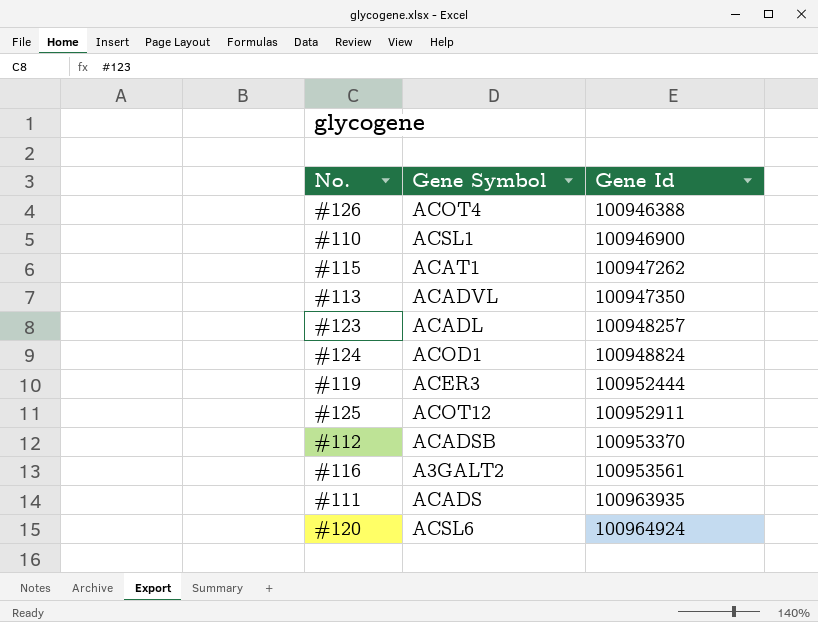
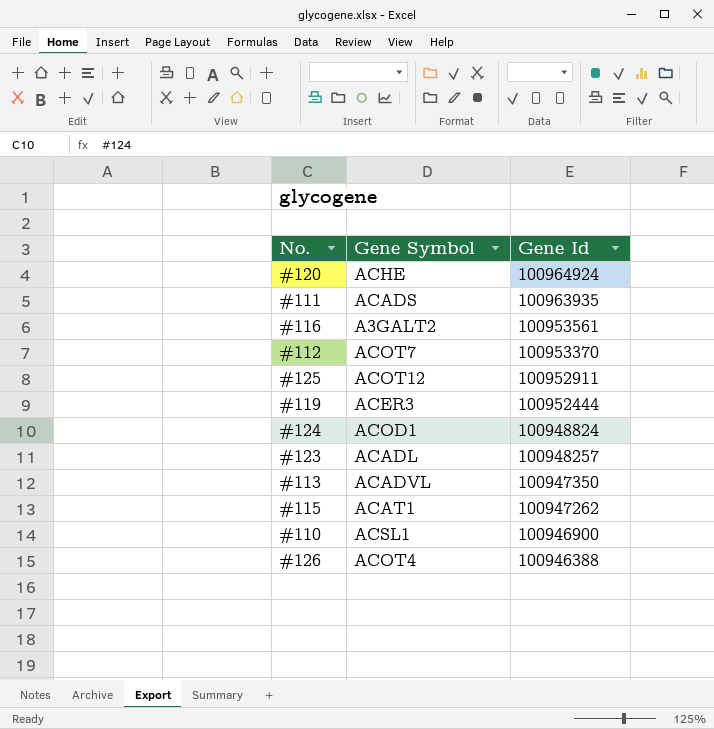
row order: Gene Id ascending -> Gene Id descending
#120 | Gene Symbol: ACSL6 -> ACHE
#112 | Gene Symbol: ACADSB -> ACOT7

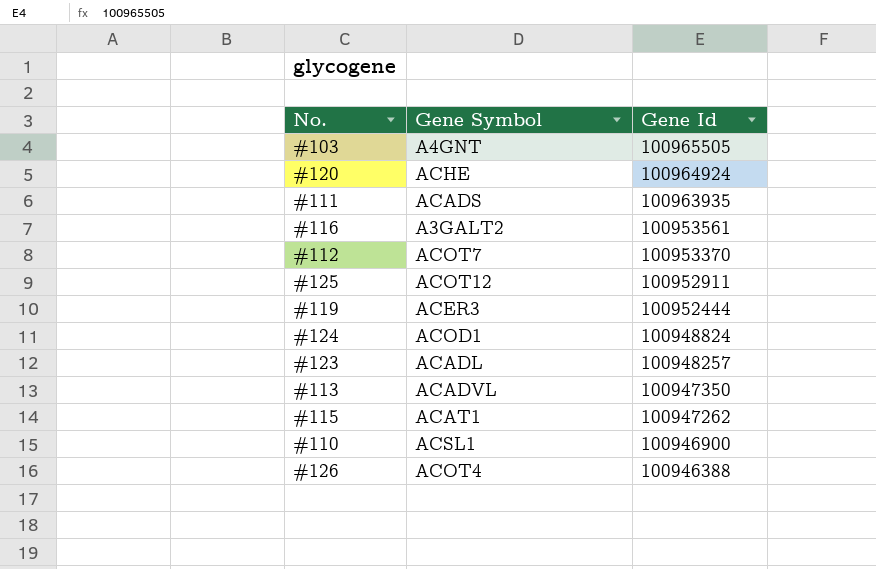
row #103: none -> A4GNT | 100965505

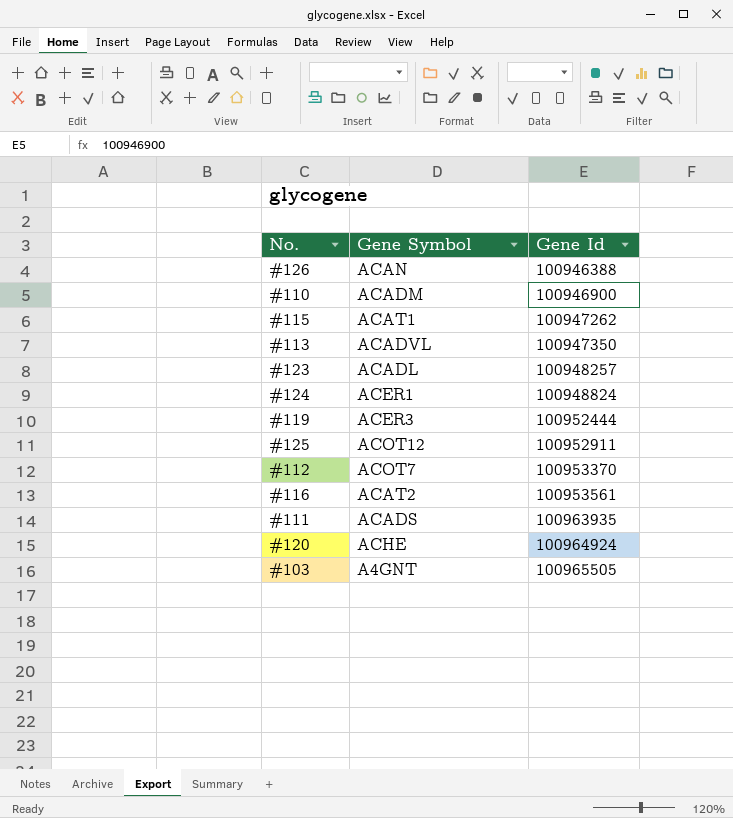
row order: Gene Id descending -> Gene Id ascending
#126 | Gene Symbol: ACOT4 -> ACAN
#110 | Gene Symbol: ACSL1 -> ACADM
#124 | Gene Symbol: ACOD1 -> ACER1
#116 | Gene Symbol: A3GALT2 -> ACAT2

